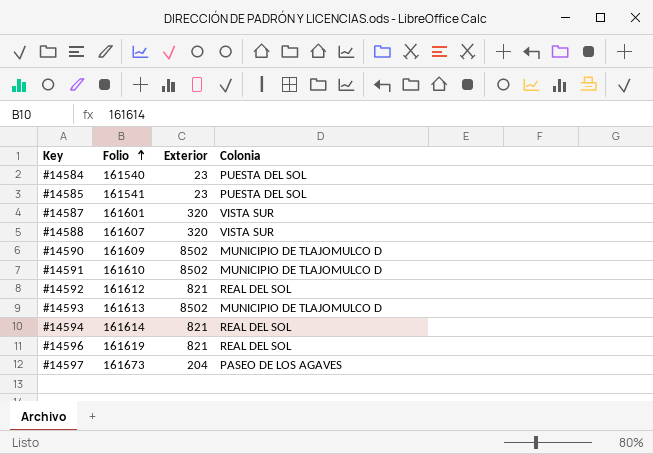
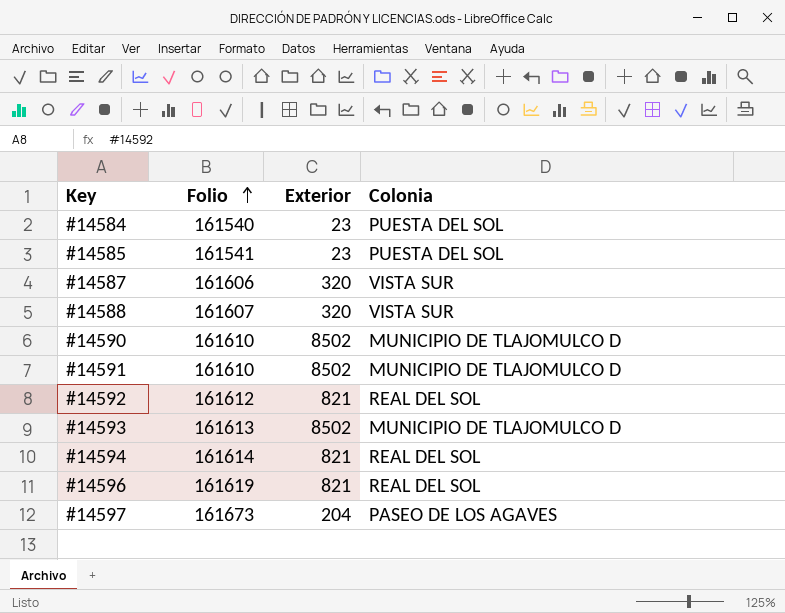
#14587 | Folio: 161601 -> 161606
#14590 | Folio: 161609 -> 161610

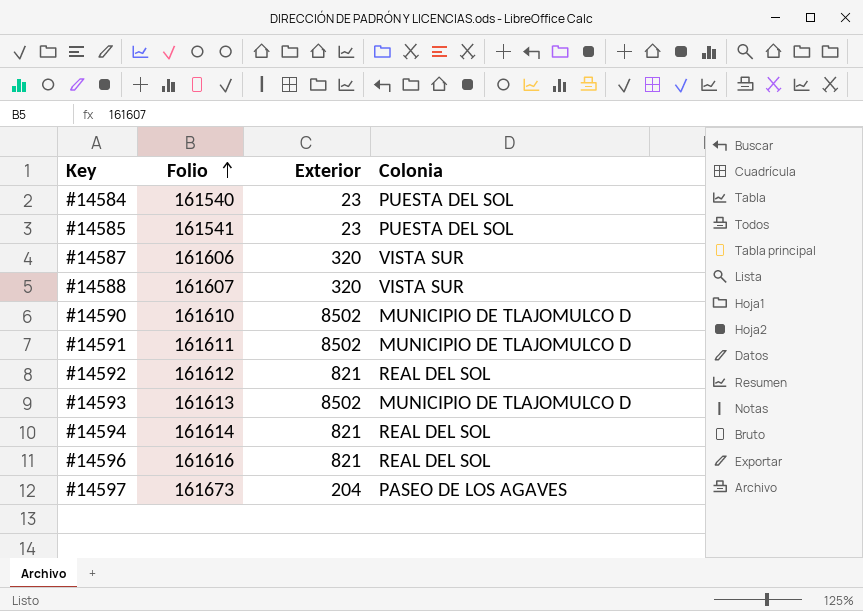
#14591 | Folio: 161610 -> 161611
#14596 | Folio: 161619 -> 161616

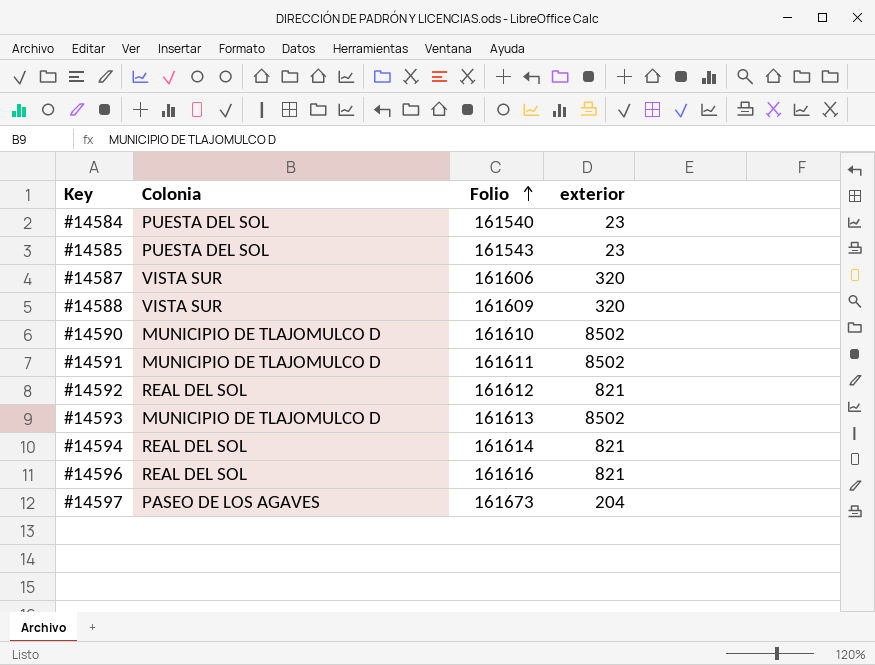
column Colonia | position: 4 -> 2
column name: Exterior -> exterior
#14585 | Folio: 161541 -> 161543
#14588 | Folio: 161607 -> 161609

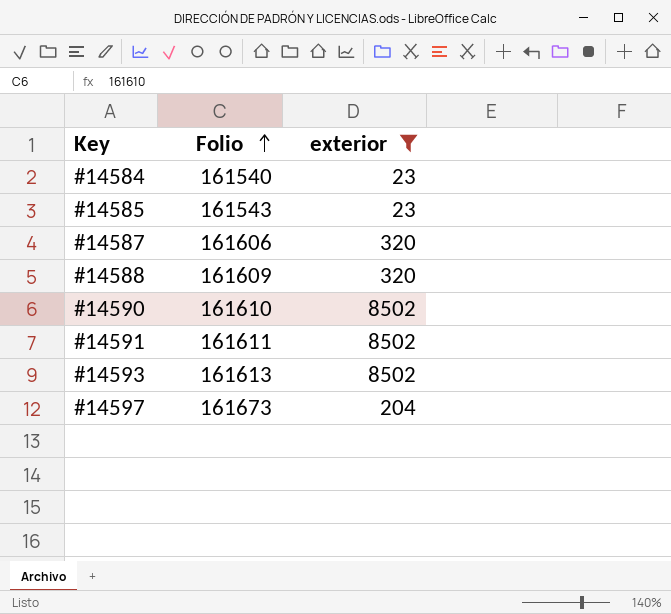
filter: none -> exterior != 821
column Colonia | position: 2 -> none

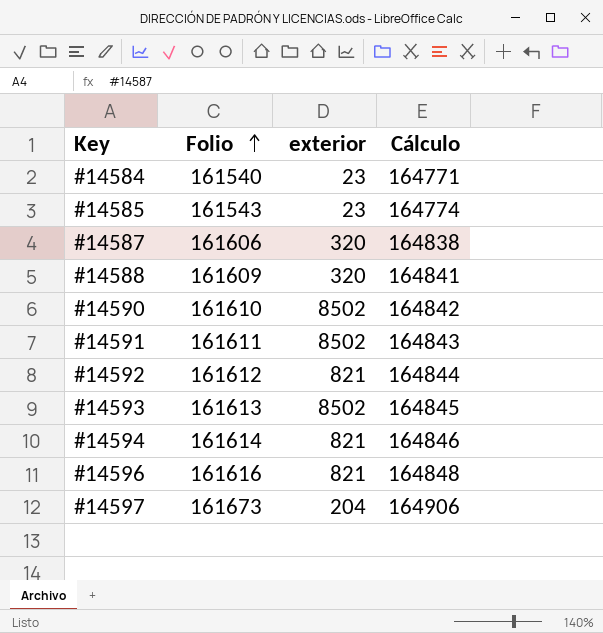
filter: exterior != 821 -> none
column Cálculo | formula: none -> [Folio] * 1,02

